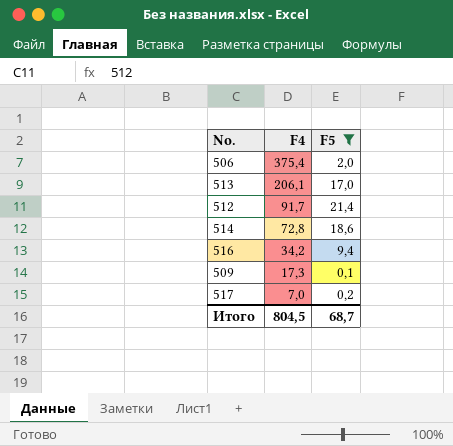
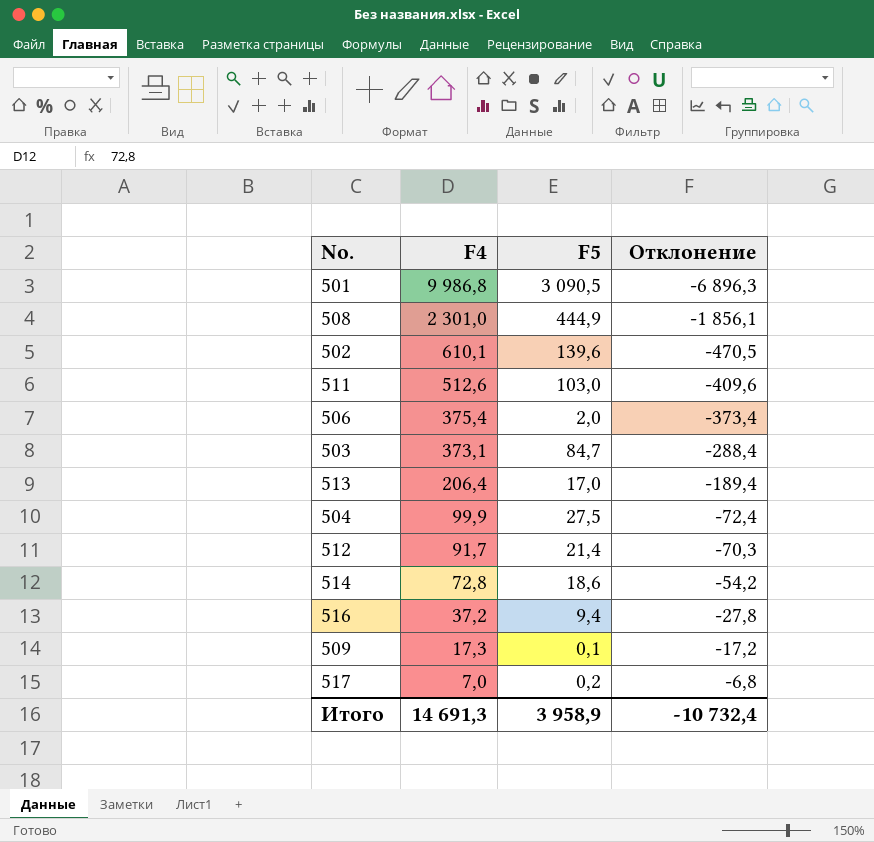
filter: F5 <= 21,4 -> none
column Отклонение | formula: none -> [F5] - [F4]
513 | F4: 206,1 -> 206,4
516 | F4: 34,2 -> 37,2
Итого | F4: 804,5 -> 14 691,3
Итого | F5: 68,7 -> 3 958,9

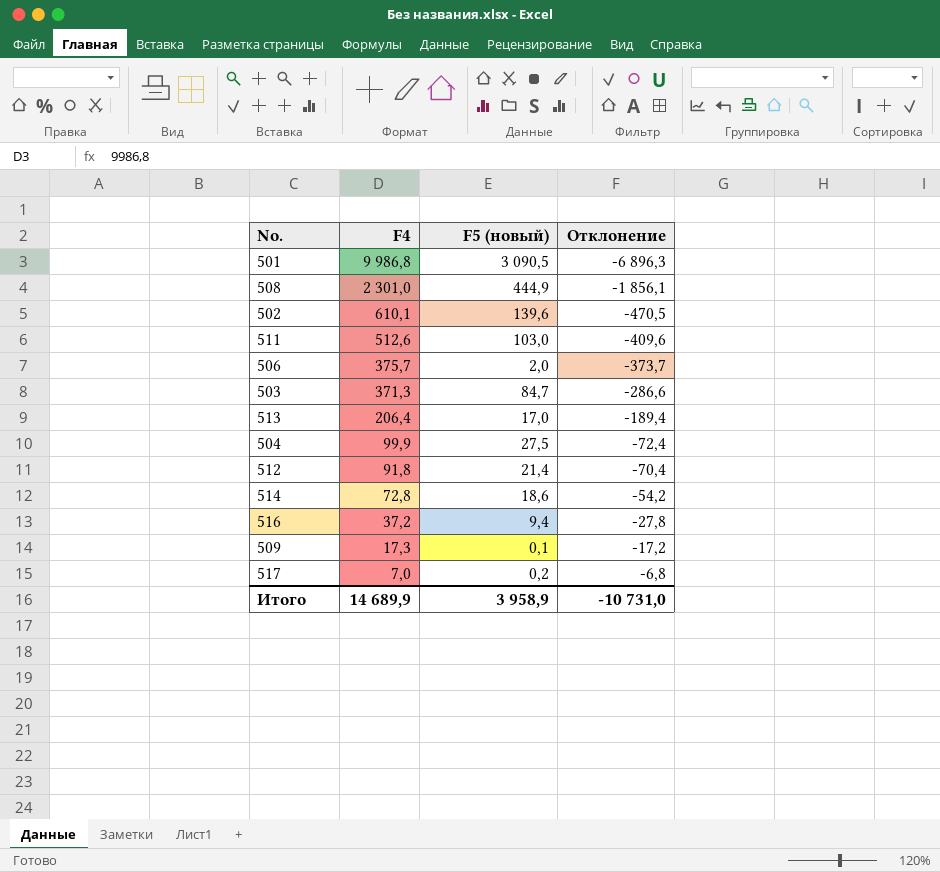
column name: F5 -> F5 (новый)
506 | F4: 375,4 -> 375,7
506 | Отклонение: -373,4 -> -373,7
503 | F4: 373,1 -> 371,3
503 | Отклонение: -288,4 -> -286,6
512 | F4: 91,7 -> 91,8
512 | Отклонение: -70,3 -> -70,4
Итого | F4: 14 691,3 -> 14 689,9
Итого | Отклонение: -10 732,4 -> -10 731,0

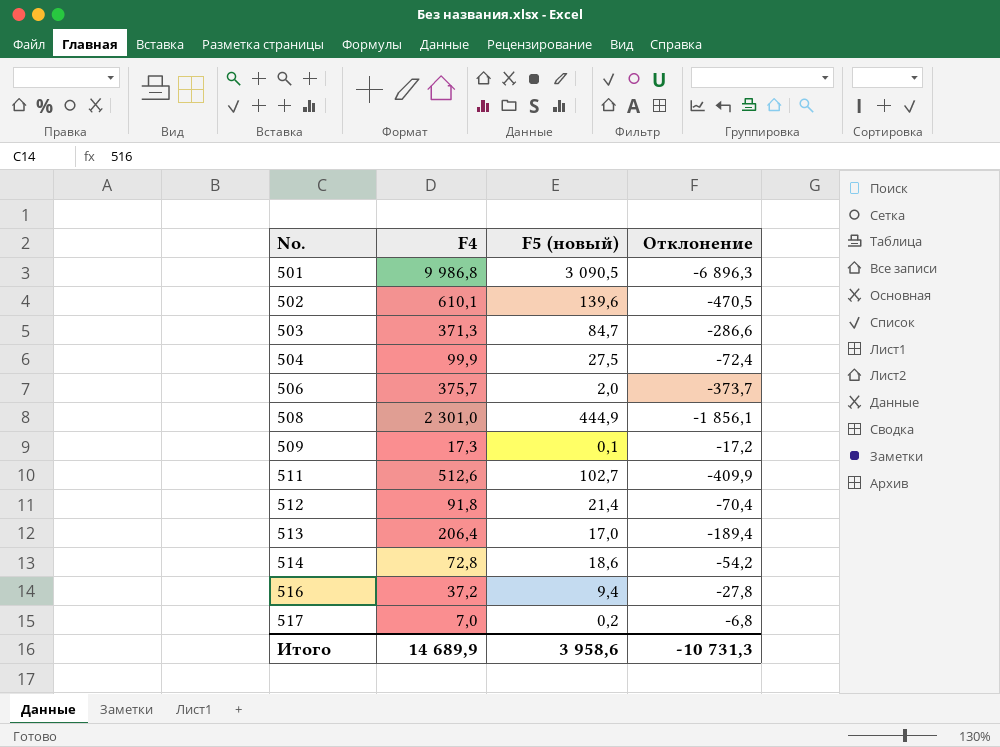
row order: F4 descending -> No. ascending
511 | F5 (новый): 103,0 -> 102,7
511 | Отклонение: -409,6 -> -409,9
Итого | F5 (новый): 3 958,9 -> 3 958,6
Итого | Отклонение: -10 731,0 -> -10 731,3

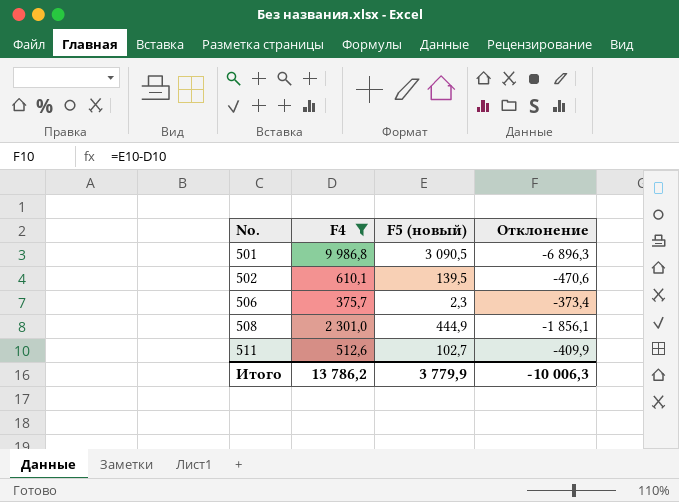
filter: none -> F4 >= 375,7
502 | F5 (новый): 139,6 -> 139,5
502 | Отклонение: -470,5 -> -470,6
506 | F5 (новый): 2,0 -> 2,3
506 | Отклонение: -373,7 -> -373,4
Итого | F4: 14 689,9 -> 13 786,2
Итого | F5 (новый): 3 958,6 -> 3 779,9
Итого | Отклонение: -10 731,3 -> -10 006,3

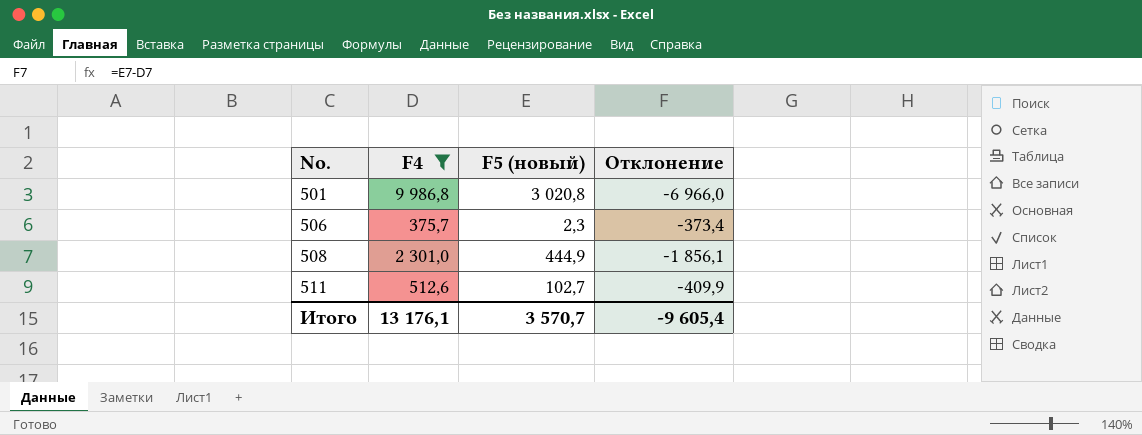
row 502: 610,1 | 139,5 | -470,6 -> none
501 | F5 (новый): 3 090,5 -> 3 020,8
501 | Отклонение: -6 896,3 -> -6 966,0
Итого | F4: 13 786,2 -> 13 176,1
Итого | F5 (новый): 3 779,9 -> 3 570,7
Итого | Отклонение: -10 006,3 -> -9 605,4

